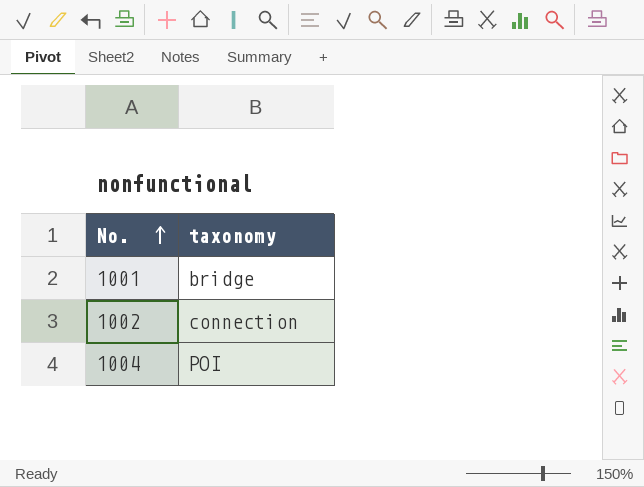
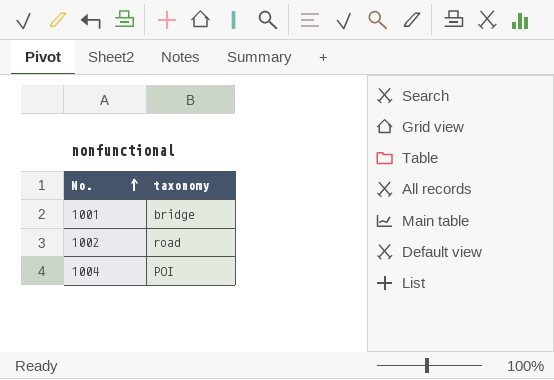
1002 | taxonomy: connection -> road

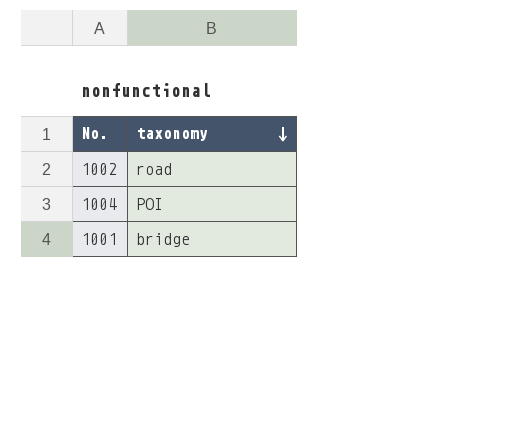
row order: No. ascending -> taxonomy descending

